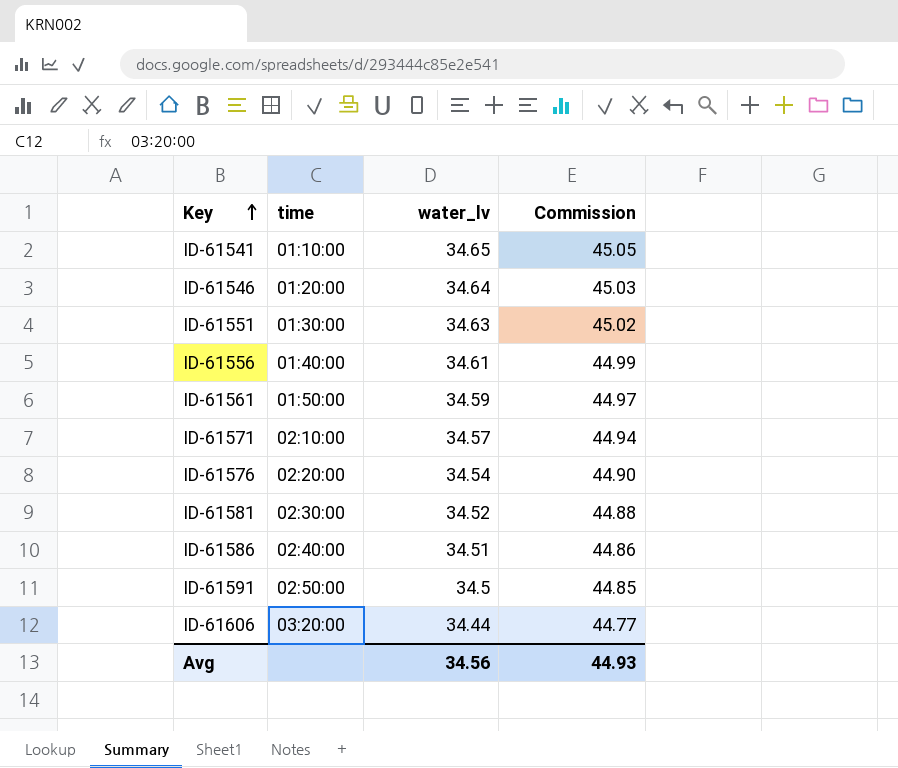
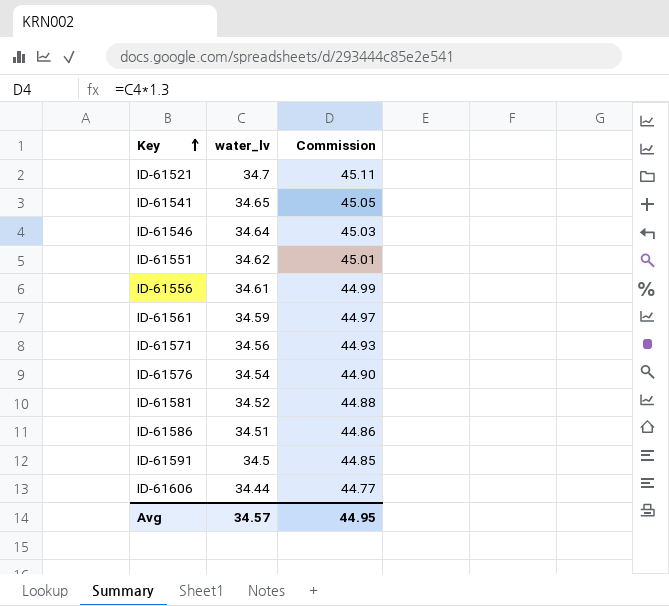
column time | position: 2 -> none
row ID-61521: none -> 34.7 | 45.11
ID-61551 | water_lv: 34.63 -> 34.62
ID-61551 | Commission: 45.02 -> 45.01
ID-61571 | water_lv: 34.57 -> 34.56
ID-61571 | Commission: 44.94 -> 44.93
Avg | water_lv: 34.56 -> 34.57
Avg | Commission: 44.93 -> 44.95

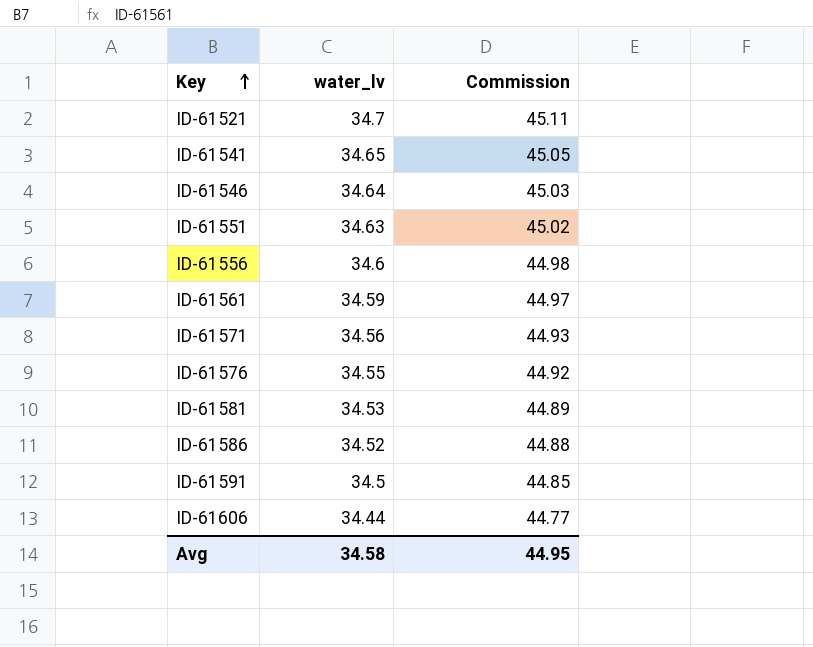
ID-61551 | water_lv: 34.62 -> 34.63
ID-61551 | Commission: 45.01 -> 45.02
ID-61556 | water_lv: 34.61 -> 34.6
ID-61556 | Commission: 44.99 -> 44.98
ID-61576 | water_lv: 34.54 -> 34.55
ID-61576 | Commission: 44.90 -> 44.92
ID-61581 | water_lv: 34.52 -> 34.53
ID-61581 | Commission: 44.88 -> 44.89
ID-61586 | water_lv: 34.51 -> 34.52
ID-61586 | Commission: 44.86 -> 44.88
Avg | water_lv: 34.57 -> 34.58

